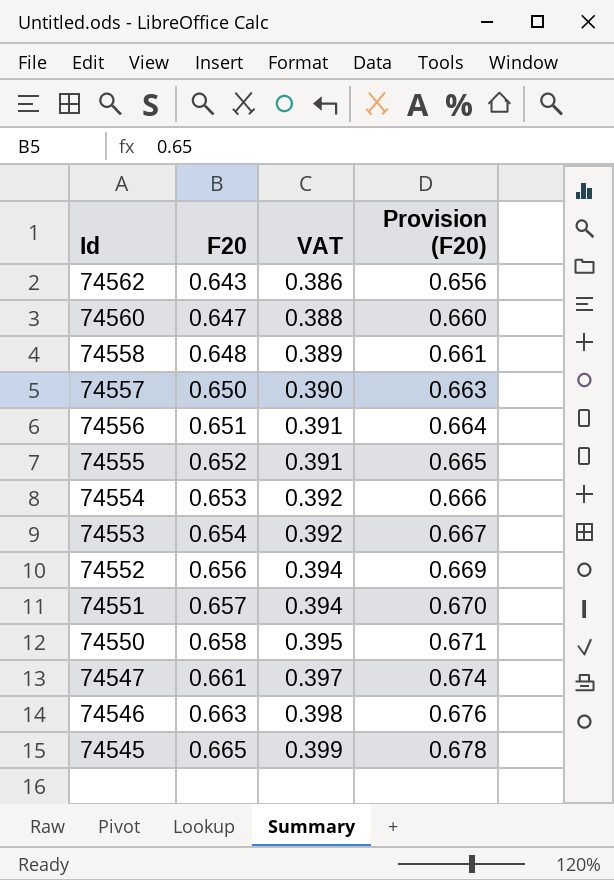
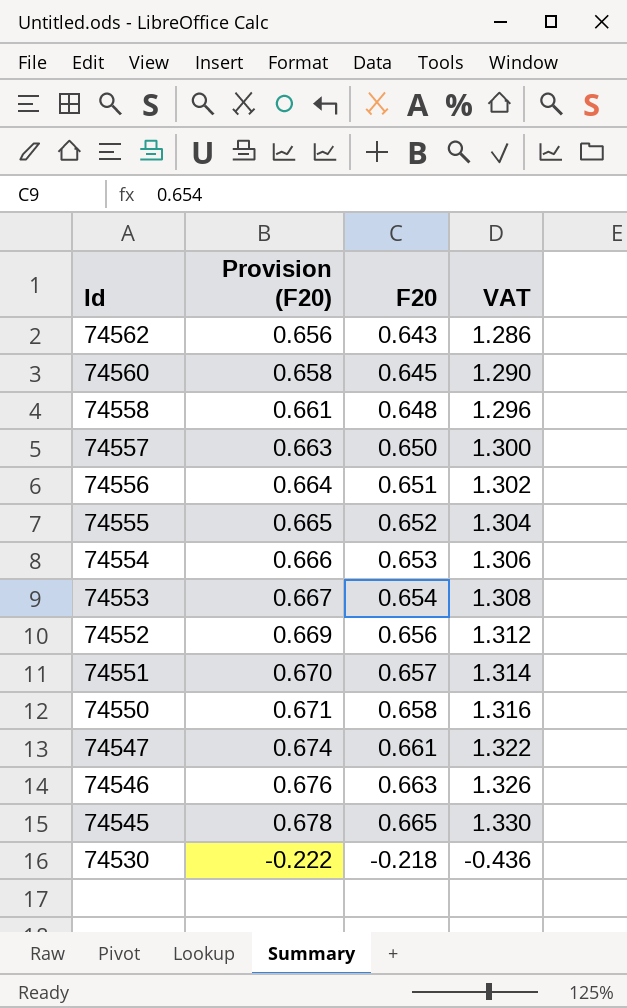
column Provision (F20) | position: 4 -> 2
column VAT | formula: [F20] * 0.6 -> [F20] * 2
74560 | Provision (F20): 0.660 -> 0.658
74560 | F20: 0.647 -> 0.645
row 74530: none -> -0.222 | -0.218 | -0.436

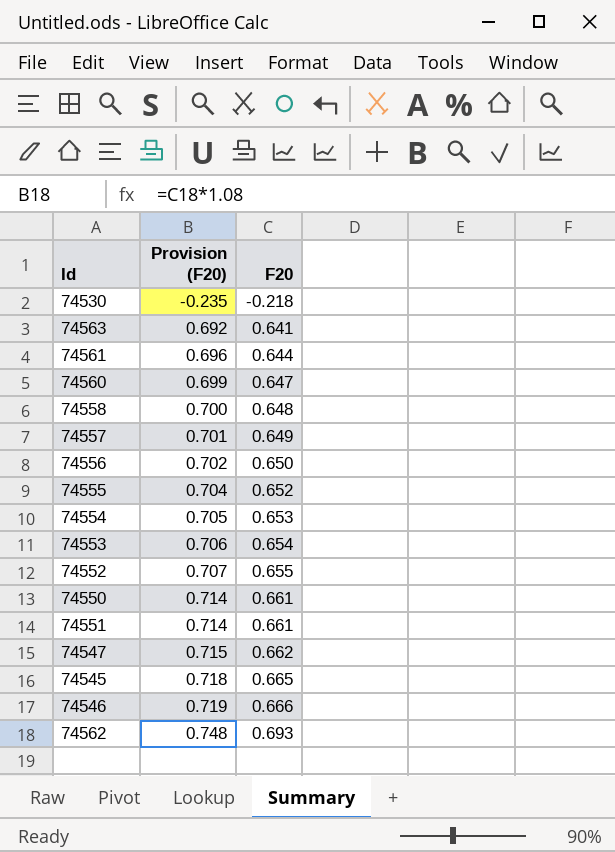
row order: Id descending -> Provision (F20) ascending
column VAT | formula: [F20] * 2 -> none
column Provision (F20) | formula: [F20] * 1.02 -> [F20] * 1.08
row 74563: none -> 0.692 | 0.641
row 74561: none -> 0.696 | 0.644
74560 | F20: 0.645 -> 0.647
74557 | F20: 0.650 -> 0.649
74556 | F20: 0.651 -> 0.650
74552 | F20: 0.656 -> 0.655
74550 | F20: 0.658 -> 0.661
74551 | F20: 0.657 -> 0.661
74547 | F20: 0.661 -> 0.662
74546 | F20: 0.663 -> 0.666
74562 | F20: 0.643 -> 0.693

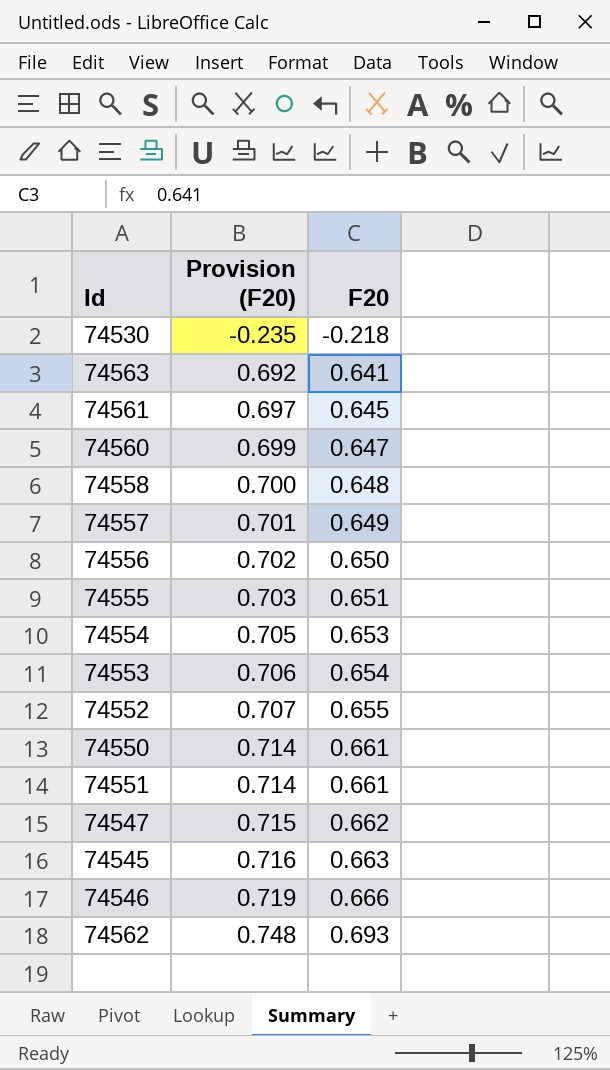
74561 | Provision (F20): 0.696 -> 0.697
74561 | F20: 0.644 -> 0.645
74555 | Provision (F20): 0.704 -> 0.703
74555 | F20: 0.652 -> 0.651
74545 | Provision (F20): 0.718 -> 0.716
74545 | F20: 0.665 -> 0.663

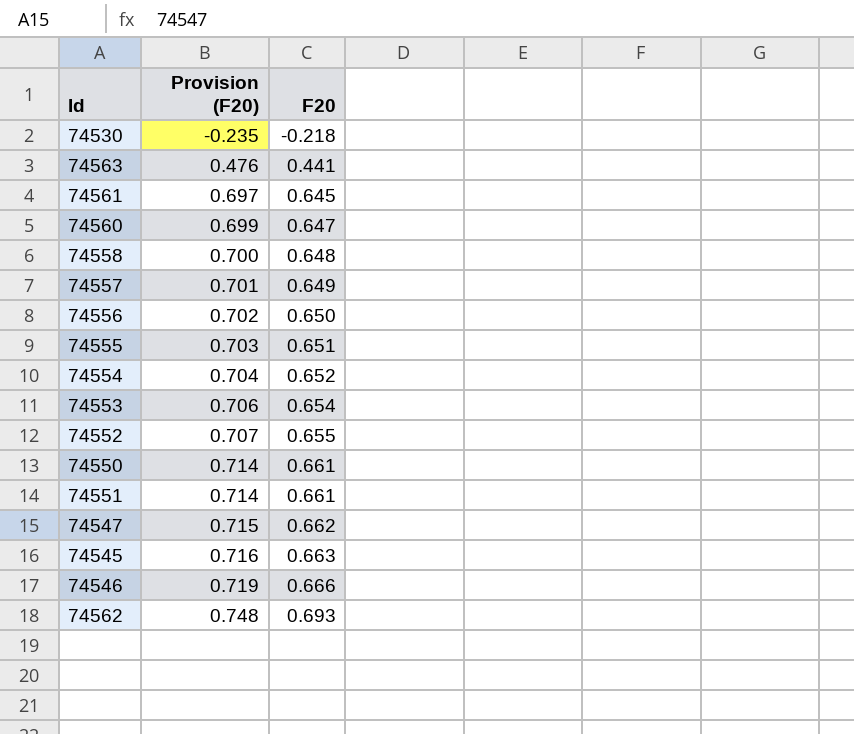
74563 | Provision (F20): 0.692 -> 0.476
74563 | F20: 0.641 -> 0.441
74554 | Provision (F20): 0.705 -> 0.704
74554 | F20: 0.653 -> 0.652

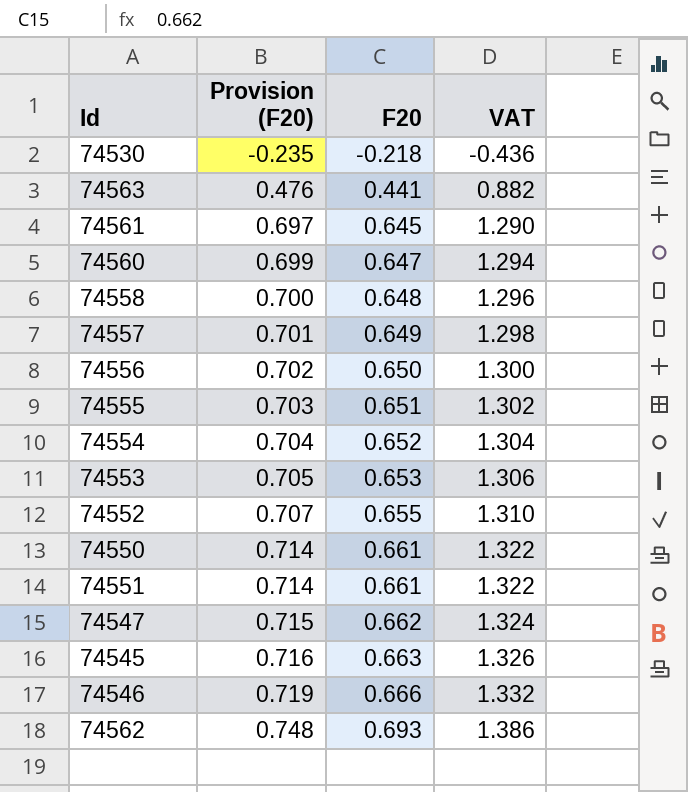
column VAT | formula: none -> [F20] * 2
74553 | Provision (F20): 0.706 -> 0.705
74553 | F20: 0.654 -> 0.653

